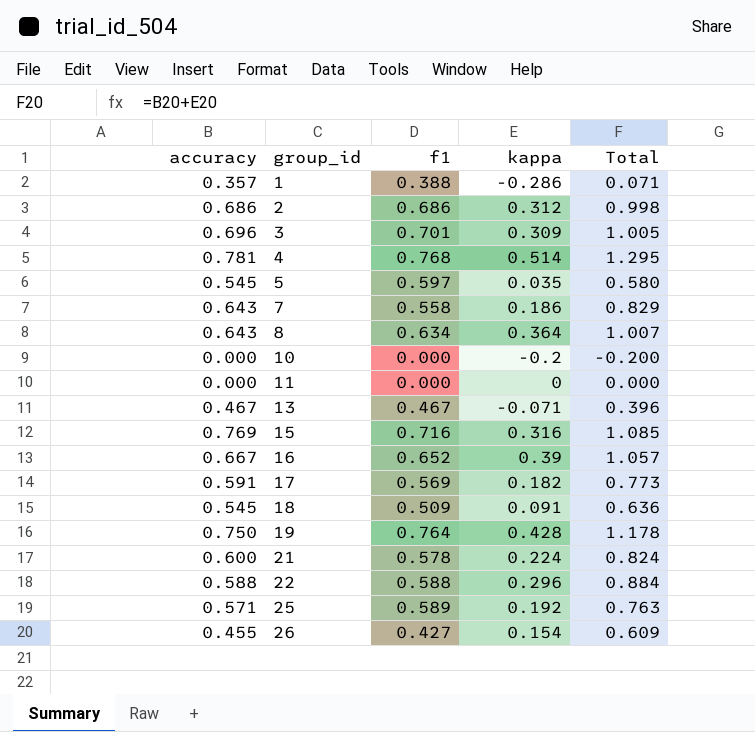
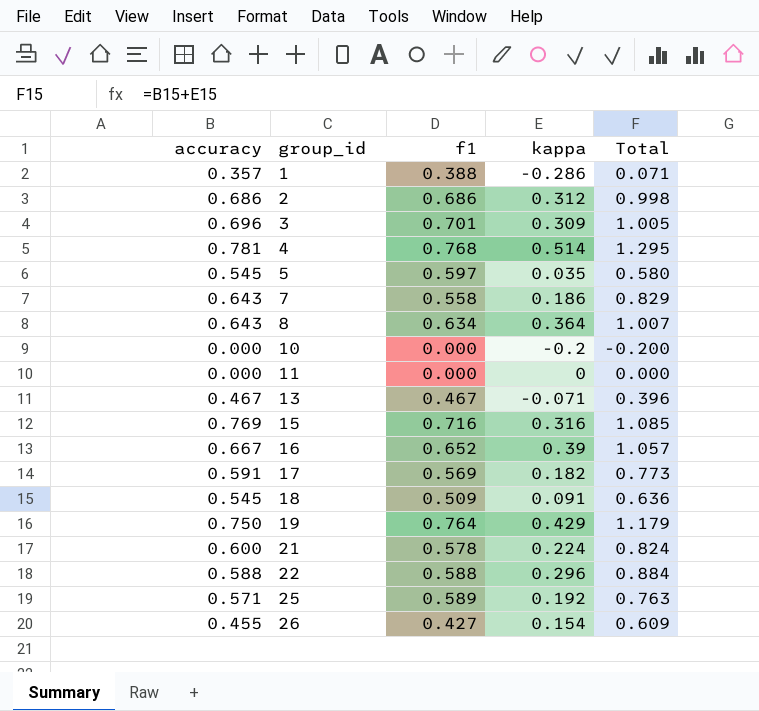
19 | kappa: 0.428 -> 0.429
19 | Total: 1.178 -> 1.179

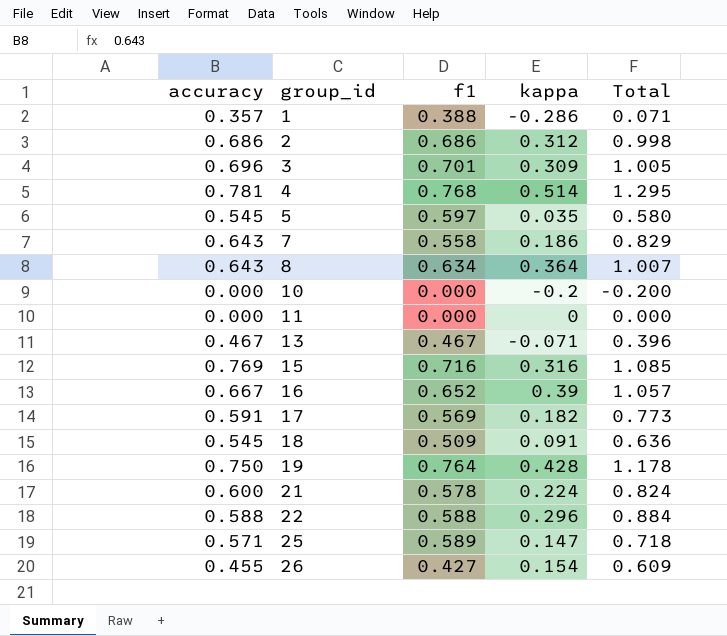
19 | kappa: 0.429 -> 0.428
19 | Total: 1.179 -> 1.178
25 | kappa: 0.192 -> 0.147
25 | Total: 0.763 -> 0.718

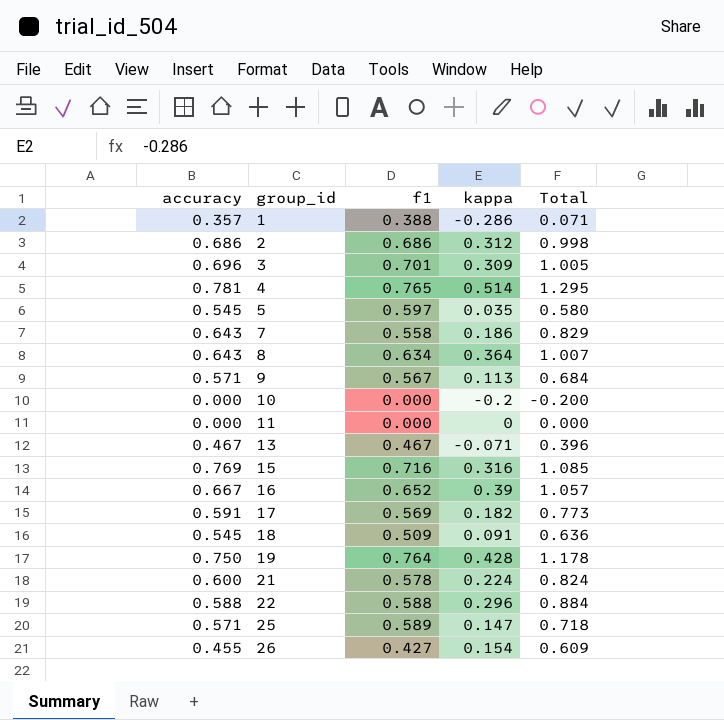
4 | f1: 0.768 -> 0.765
row 9: none -> 0.571 | 0.567 | 0.113 | 0.684

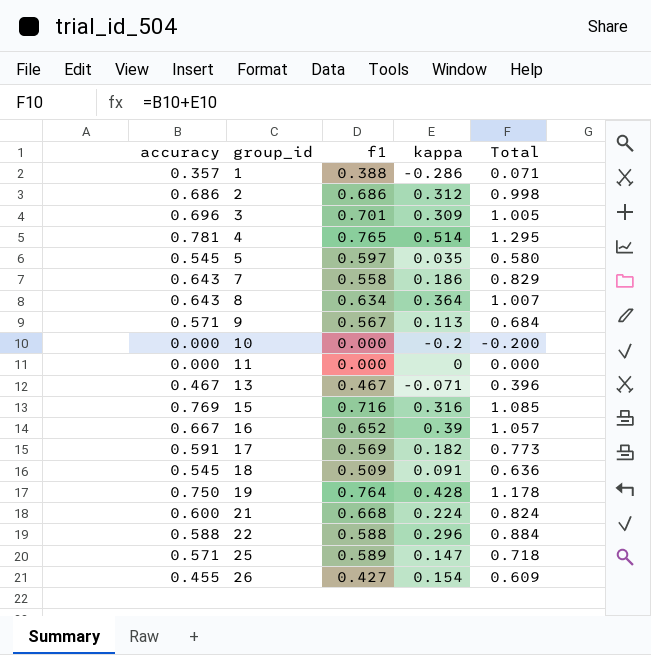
21 | f1: 0.578 -> 0.668

